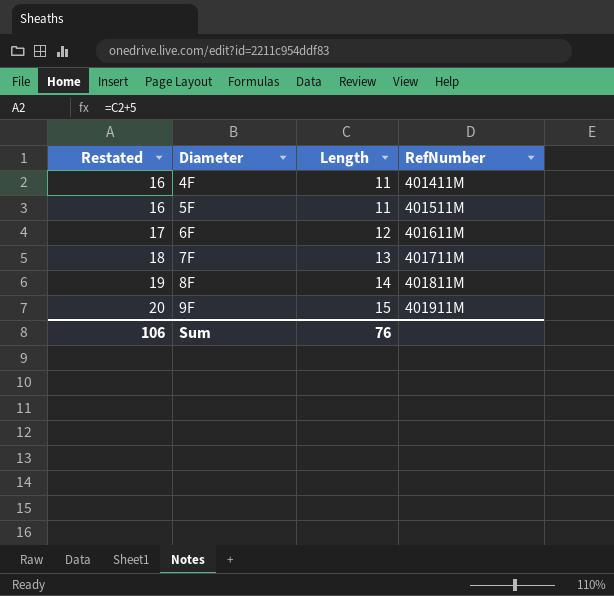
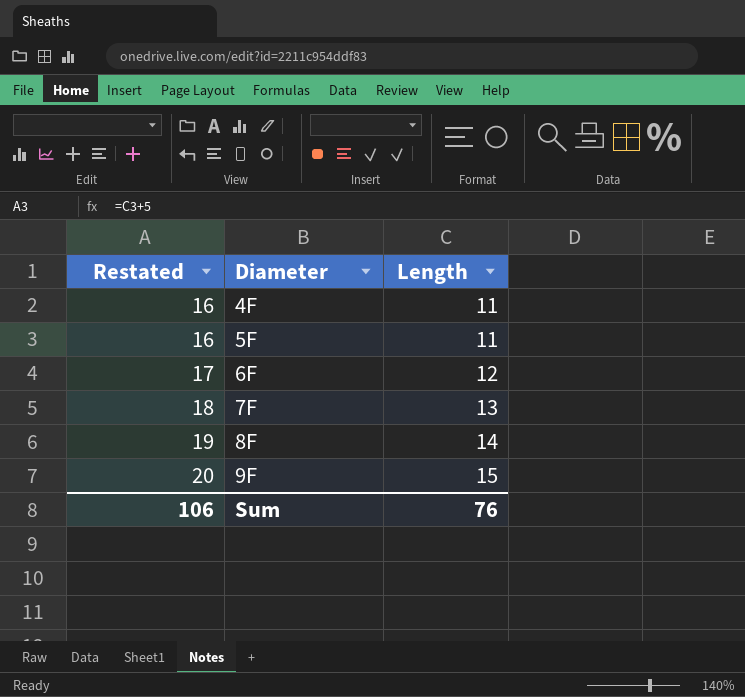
column RefNumber | position: 4 -> none

